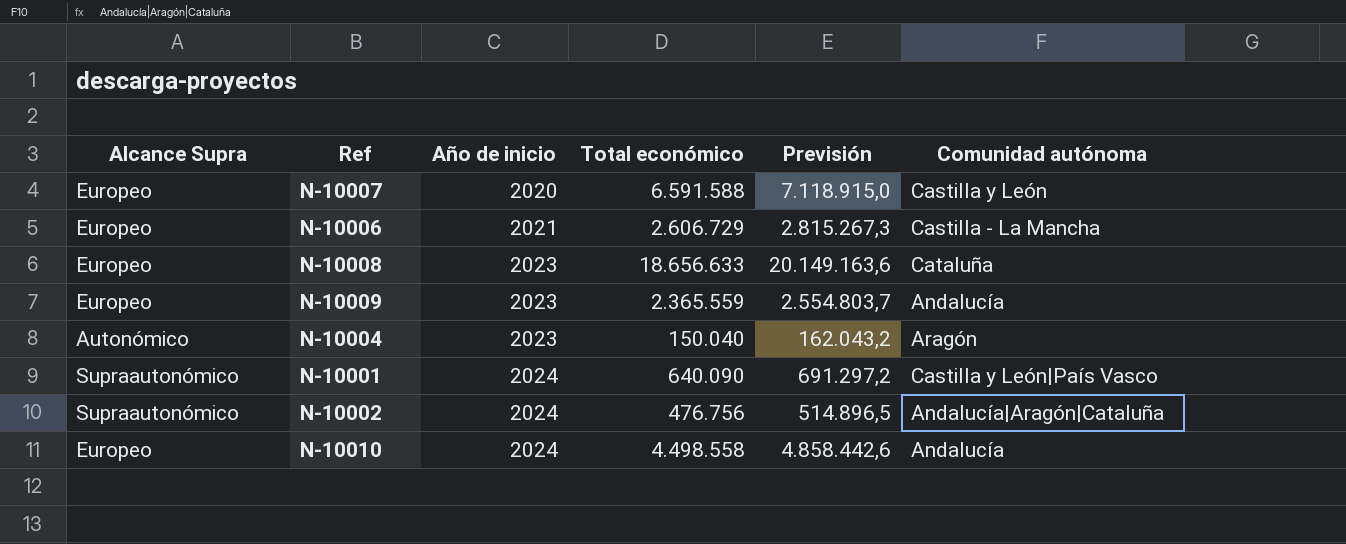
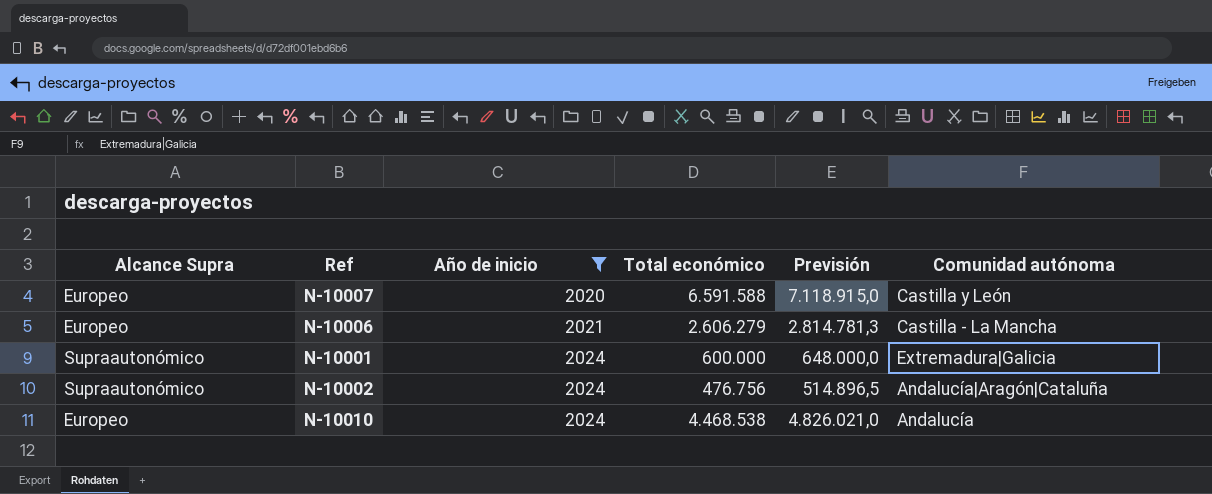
filter: none -> Año de inicio != 2023
N-10006 | Total económico: 2.606.729 -> 2.606.279
N-10006 | Previsión: 2.815.267,3 -> 2.814.781,3
N-10001 | Total económico: 640.090 -> 600.000
N-10001 | Previsión: 691.297,2 -> 648.000,0
N-10001 | Comunidad autónoma: Castilla y León|País Vasco -> Extremadura|Galicia
N-10010 | Total económico: 4.498.558 -> 4.468.538
N-10010 | Previsión: 4.858.442,6 -> 4.826.021,0

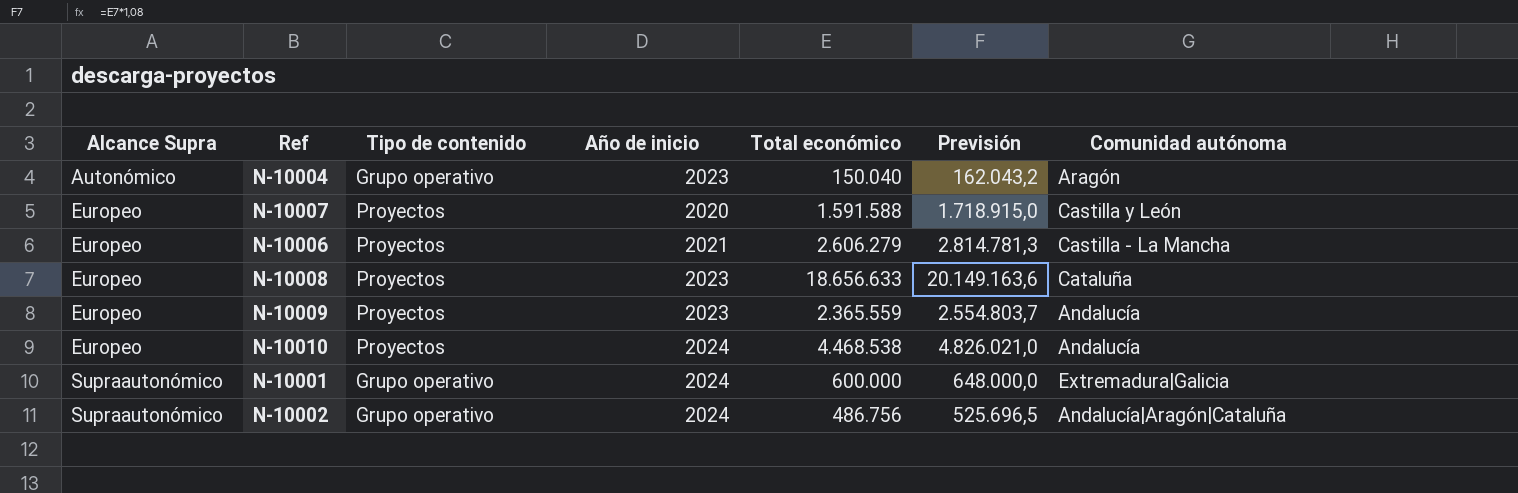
filter: Año de inicio != 2023 -> none
row order: Año de inicio ascending -> Alcance Supra ascending
column Tipo de contenido | position: none -> 3
N-10007 | Total económico: 6.591.588 -> 1.591.588
N-10007 | Previsión: 7.118.915,0 -> 1.718.915,0
N-10002 | Total económico: 476.756 -> 486.756
N-10002 | Previsión: 514.896,5 -> 525.696,5

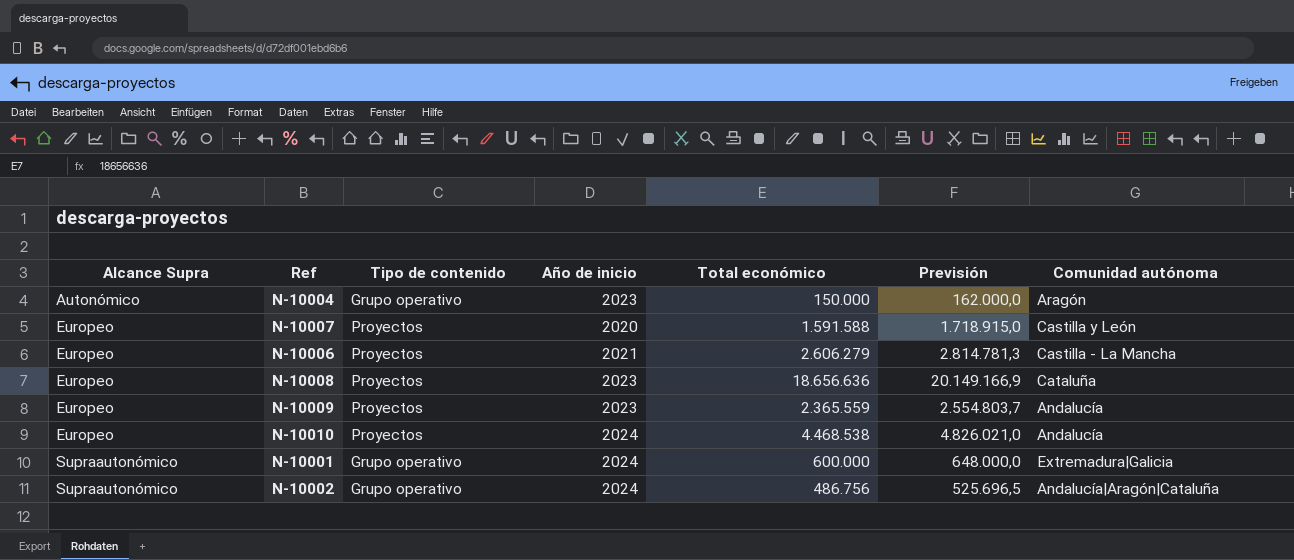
N-10004 | Total económico: 150.040 -> 150.000
N-10004 | Previsión: 162.043,2 -> 162.000,0
N-10008 | Total económico: 18.656.633 -> 18.656.636
N-10008 | Previsión: 20.149.163,6 -> 20.149.166,9

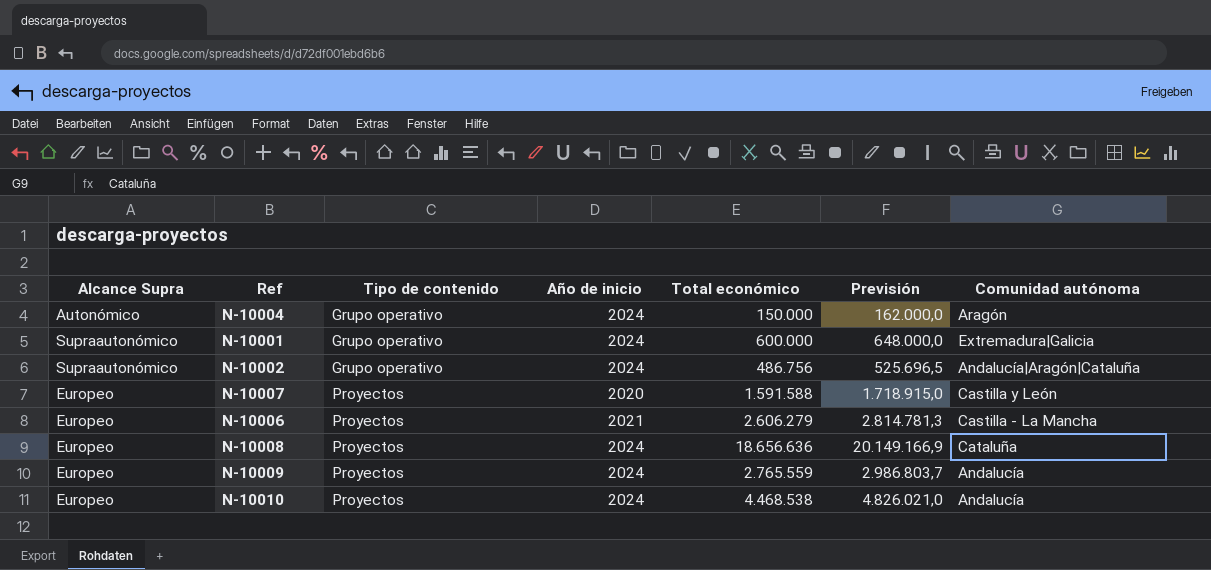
row order: Alcance Supra ascending -> Tipo de contenido ascending
N-10004 | Año de inicio: 2023 -> 2024
N-10008 | Año de inicio: 2023 -> 2024
N-10009 | Año de inicio: 2023 -> 2024
N-10009 | Total económico: 2.365.559 -> 2.765.559
N-10009 | Previsión: 2.554.803,7 -> 2.986.803,7

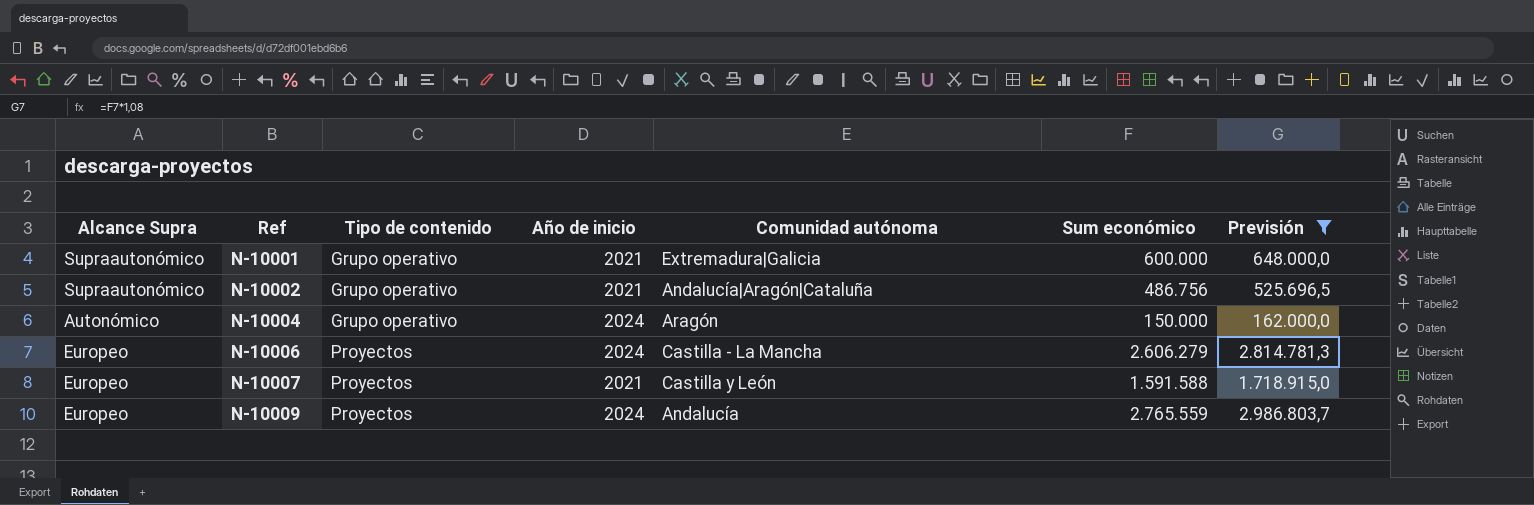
filter: none -> Previsión <= 2.986.803,7
row order: Tipo de contenido ascending -> Ref ascending
column Comunidad autónoma | position: 7 -> 5
column name: Total económico -> Sum económico
N-10001 | Año de inicio: 2024 -> 2021
N-10002 | Año de inicio: 2024 -> 2021
N-10006 | Año de inicio: 2021 -> 2024
N-10007 | Año de inicio: 2020 -> 2021

